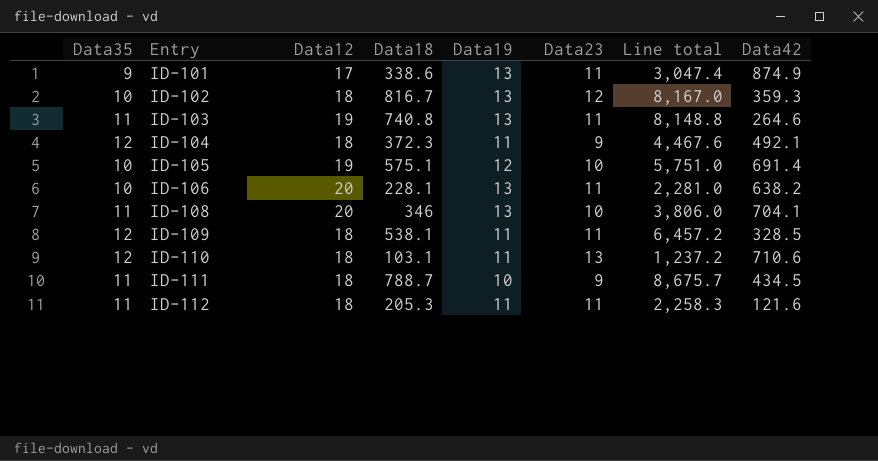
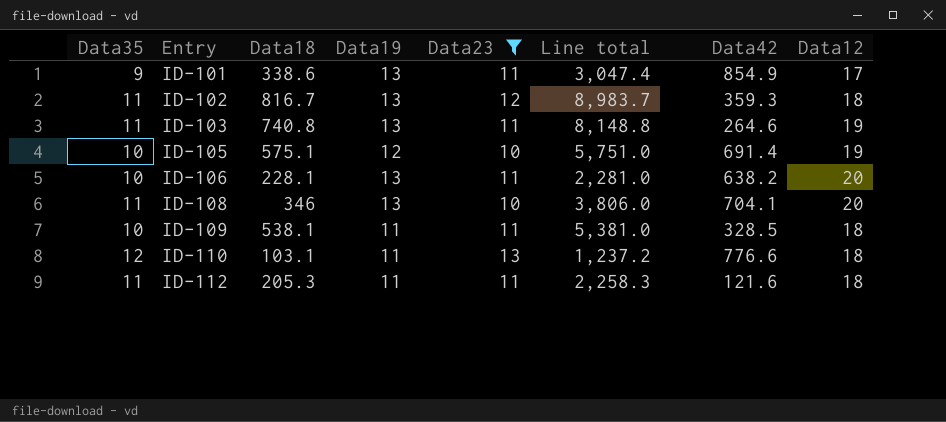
filter: none -> Data23 != 9
column Data12 | position: 3 -> 8
ID-101 | Data42: 874.9 -> 854.9
ID-102 | Data35: 10 -> 11
ID-102 | Line total: 8,167.0 -> 8,983.7
ID-109 | Data35: 12 -> 10
ID-109 | Line total: 6,457.2 -> 5,381.0
ID-110 | Data42: 710.6 -> 776.6

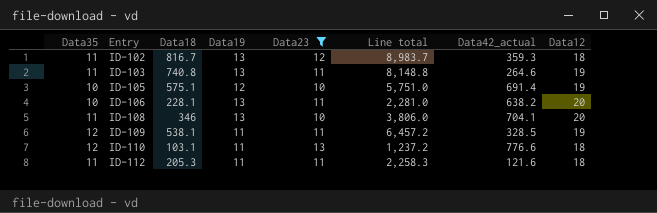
column name: Data42 -> Data42_actual
row ID-101: 9 | 338.6 | 13 | 11 | 3,047.4 | 854.9 | 17 -> none
ID-109 | Data35: 10 -> 12
ID-109 | Line total: 5,381.0 -> 6,457.2
ID-109 | Data12: 18 -> 19

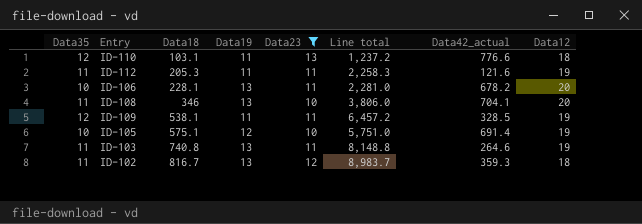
row order: Entry ascending -> Data18 ascending
ID-112 | Data12: 18 -> 19
ID-106 | Data42_actual: 638.2 -> 678.2

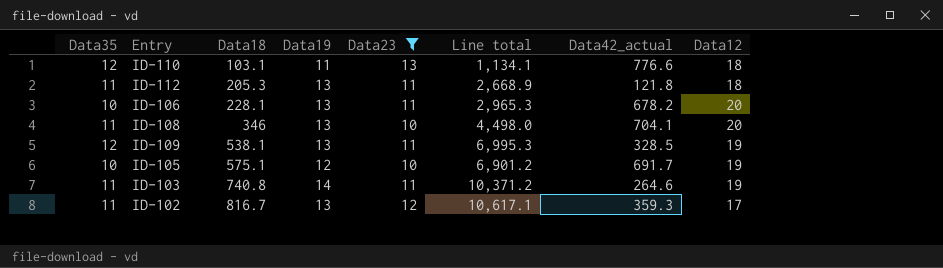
column Line total | formula: [Data35] * [Data18] -> [Data18] * [Data19]
ID-112 | Data19: 11 -> 13
ID-112 | Data42_actual: 121.6 -> 121.8
ID-112 | Data12: 19 -> 18
ID-109 | Data19: 11 -> 13
ID-105 | Data42_actual: 691.4 -> 691.7
ID-103 | Data19: 13 -> 14
ID-102 | Data12: 18 -> 17

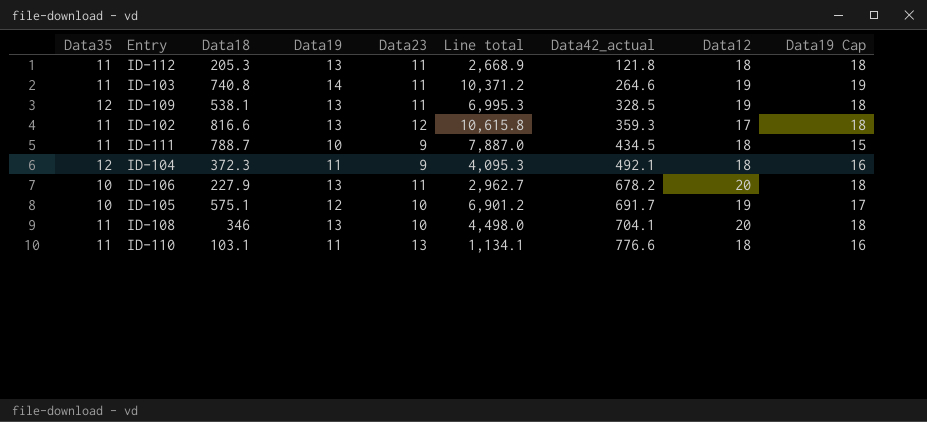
filter: Data23 != 9 -> none
row order: Data18 ascending -> Data42_actual ascending
column Data19 Cap | formula: none -> [Data19] + 5
ID-102 | Data18: 816.7 -> 816.6
ID-102 | Line total: 10,617.1 -> 10,615.8
ID-106 | Data18: 228.1 -> 227.9
ID-106 | Line total: 2,965.3 -> 2,962.7
ID-110 | Data35: 12 -> 11

